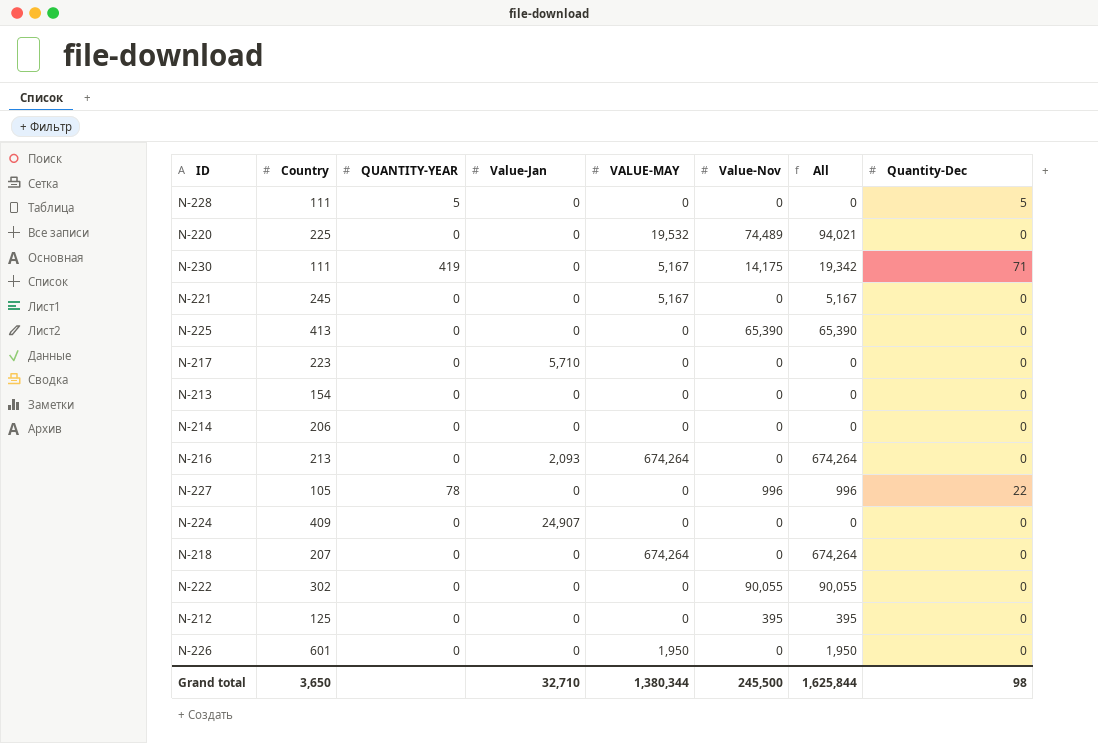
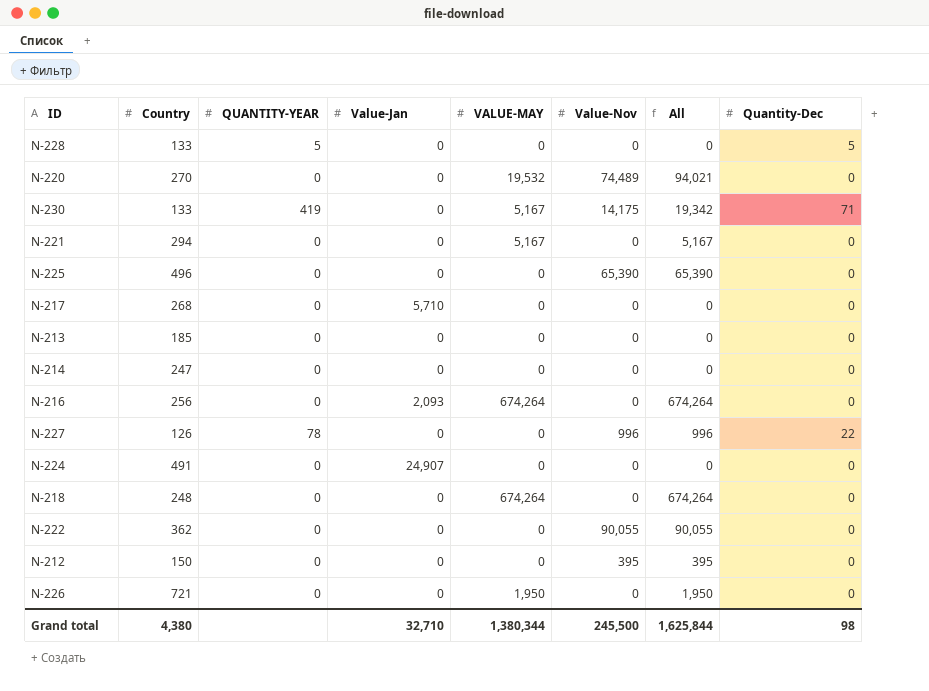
N-228 | Country: 111 -> 133
N-220 | Country: 225 -> 270
N-230 | Country: 111 -> 133
N-221 | Country: 245 -> 294
N-225 | Country: 413 -> 496
N-217 | Country: 223 -> 268
N-213 | Country: 154 -> 185
N-214 | Country: 206 -> 247
N-216 | Country: 213 -> 256
N-227 | Country: 105 -> 126
N-224 | Country: 409 -> 491
N-218 | Country: 207 -> 248
N-222 | Country: 302 -> 362
N-212 | Country: 125 -> 150
N-226 | Country: 601 -> 721
Grand total | Country: 3,650 -> 4,380

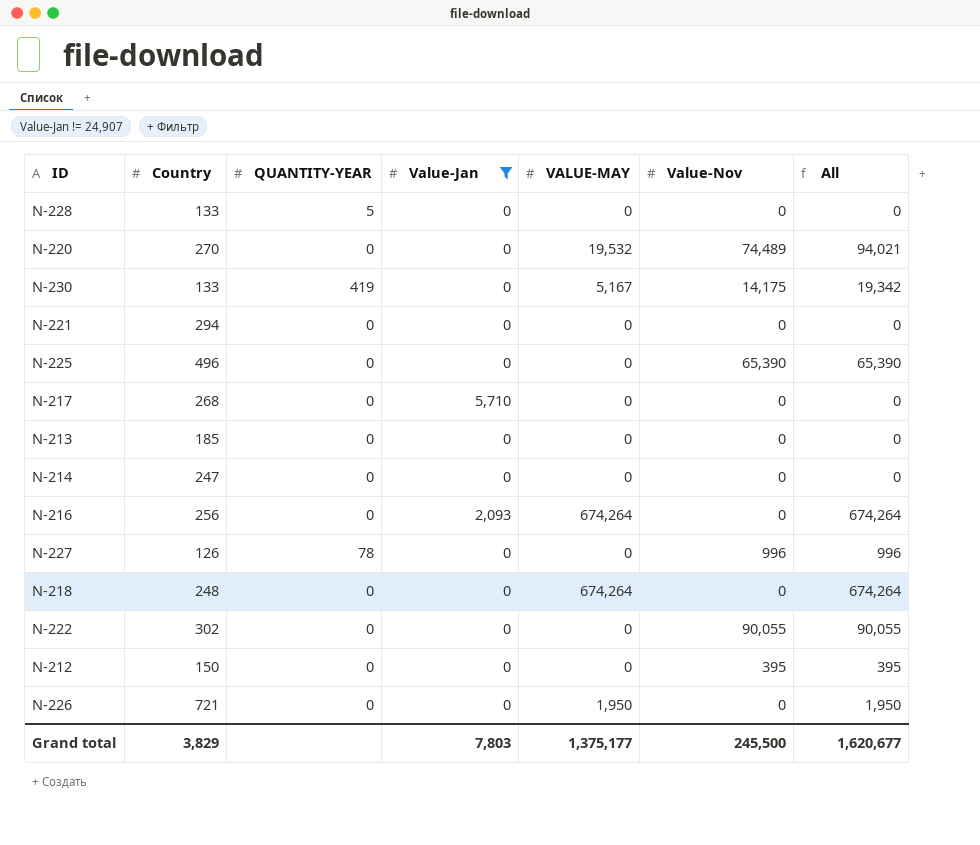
filter: none -> Value-Jan != 24,907
column Quantity-Dec | position: 8 -> none
N-221 | VALUE-MAY: 5,167 -> 0
N-221 | All: 5,167 -> 0
N-222 | Country: 362 -> 302
Grand total | Country: 4,380 -> 3,829
Grand total | Value-Jan: 32,710 -> 7,803
Grand total | VALUE-MAY: 1,380,344 -> 1,375,177
Grand total | All: 1,625,844 -> 1,620,677

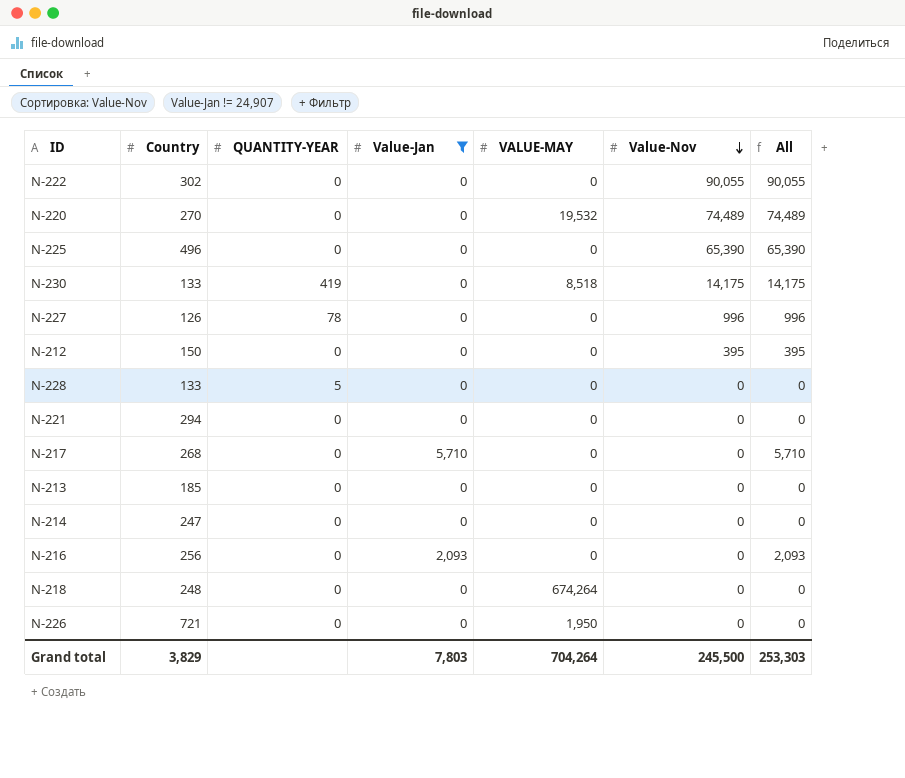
row order: none -> Value-Nov descending
column All | formula: [VALUE-MAY] + [Value-Nov] -> [Value-Jan] + [Value-Nov]
N-230 | VALUE-MAY: 5,167 -> 8,518
N-216 | VALUE-MAY: 674,264 -> 0
Grand total | VALUE-MAY: 1,375,177 -> 704,264
Grand total | All: 1,620,677 -> 253,303

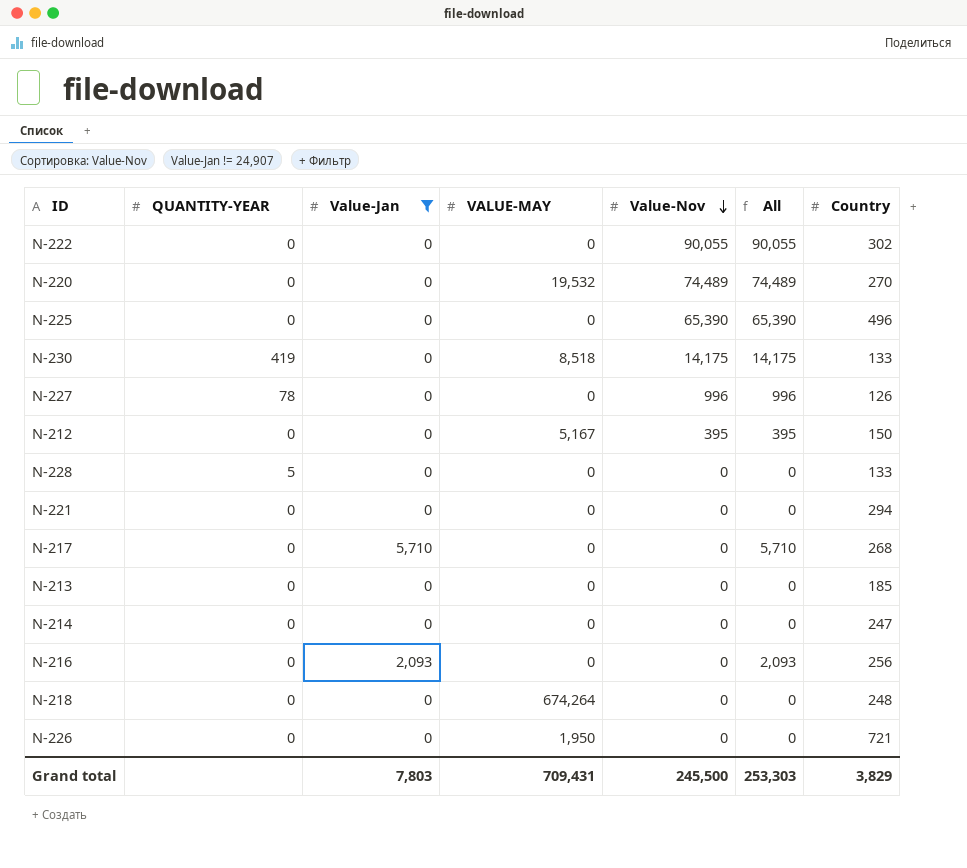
column Country | position: 2 -> 7
N-212 | VALUE-MAY: 0 -> 5,167
Grand total | VALUE-MAY: 704,264 -> 709,431

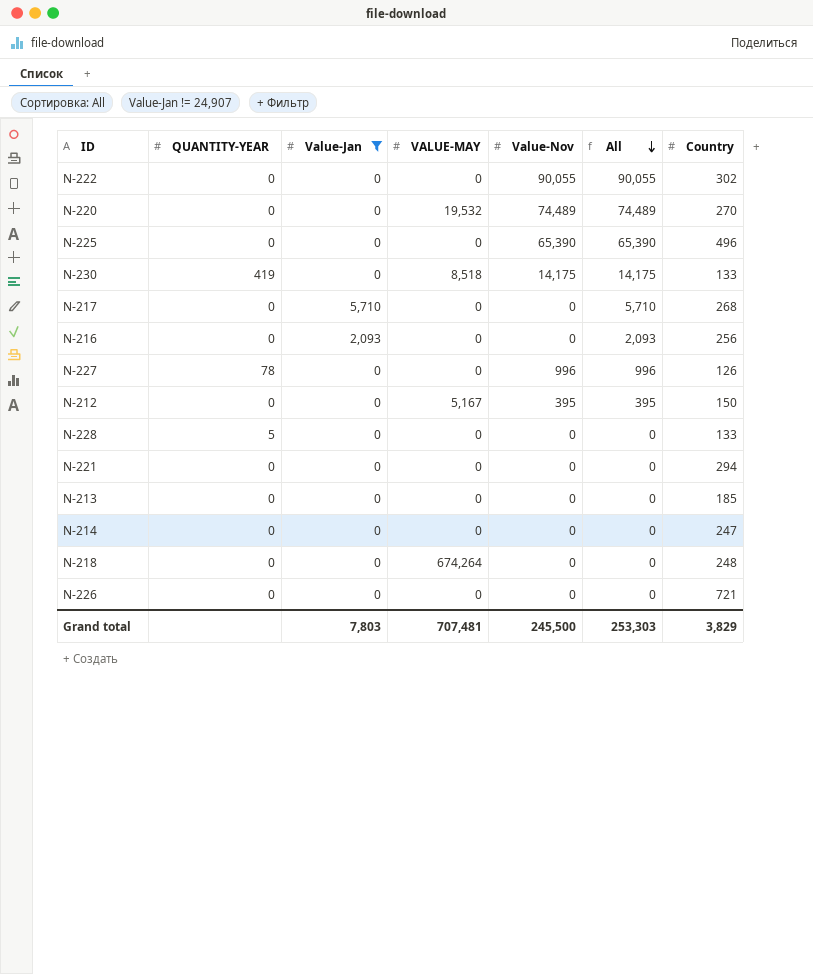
row order: Value-Nov descending -> All descending
N-226 | VALUE-MAY: 1,950 -> 0
Grand total | VALUE-MAY: 709,431 -> 707,481

